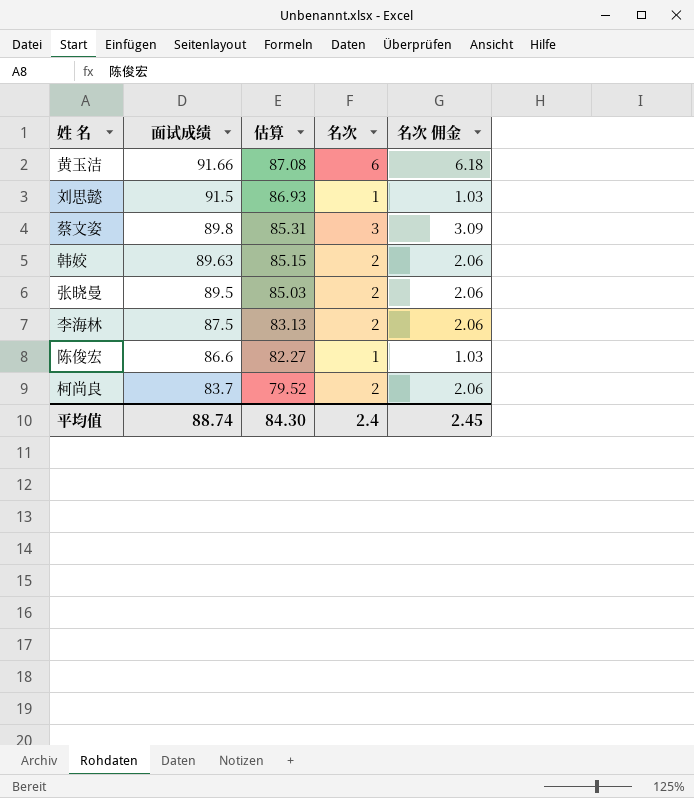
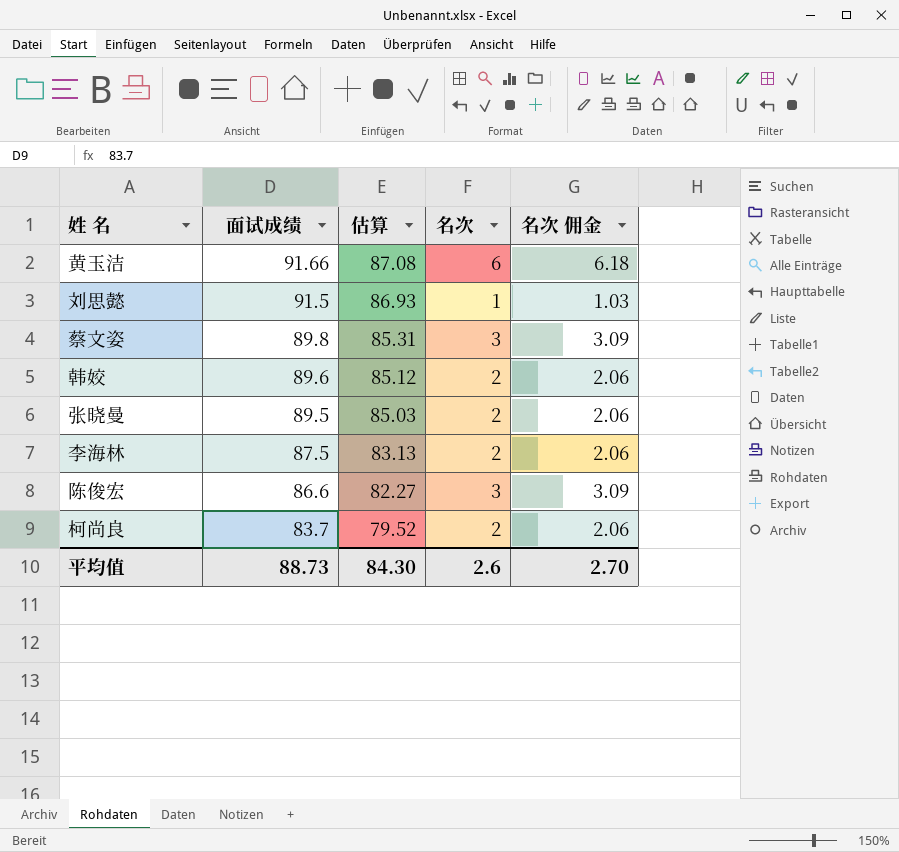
韩姣 | 面试成绩: 89.63 -> 89.6
韩姣 | 估算: 85.15 -> 85.12
陈俊宏 | 名次: 1 -> 3
陈俊宏 | 名次 佣金: 1.03 -> 3.09
平均值 | 面试成绩: 88.74 -> 88.73
平均值 | 名次: 2.4 -> 2.6
平均值 | 名次 佣金: 2.45 -> 2.70

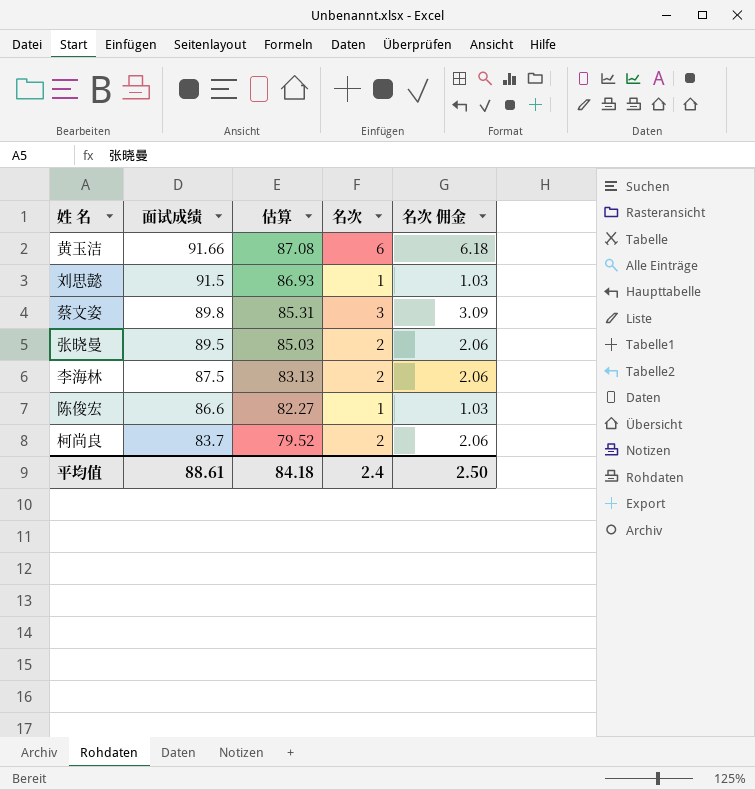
row 韩姣: 89.6 | 85.12 | 2 | 2.06 -> none
陈俊宏 | 名次: 3 -> 1
陈俊宏 | 名次 佣金: 3.09 -> 1.03
平均值 | 面试成绩: 88.73 -> 88.61
平均值 | 估算: 84.30 -> 84.18
平均值 | 名次: 2.6 -> 2.4
平均值 | 名次 佣金: 2.70 -> 2.50

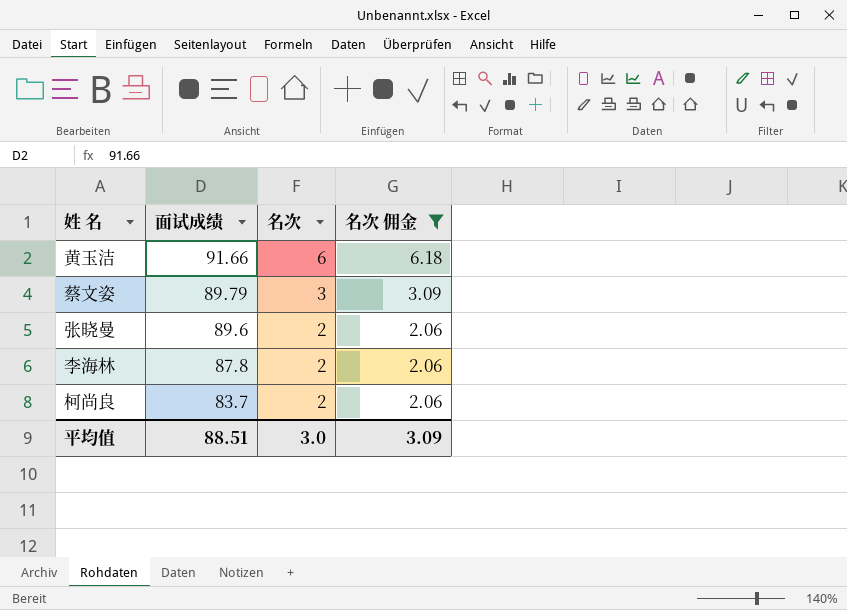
filter: none -> 名次 佣金 != 1.03
column 估算 | formula: [面试成绩] * 0.95 -> none
蔡文姿 | 面试成绩: 89.8 -> 89.79
张晓曼 | 面试成绩: 89.5 -> 89.6
李海林 | 面试成绩: 87.5 -> 87.8
平均值 | 面试成绩: 88.61 -> 88.51
平均值 | 名次: 2.4 -> 3.0
平均值 | 名次 佣金: 2.50 -> 3.09

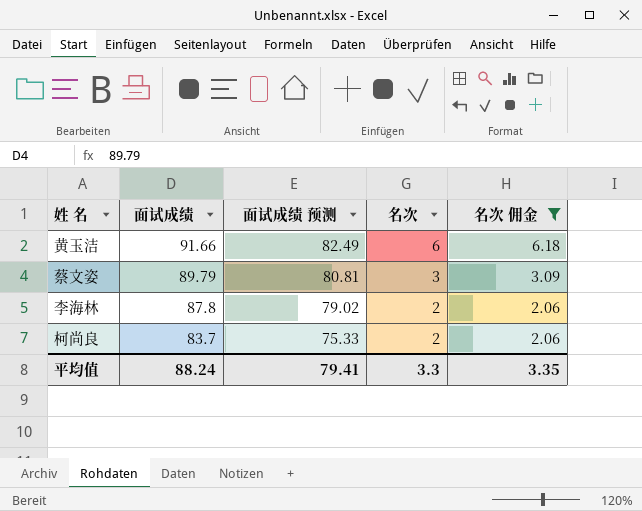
column 面试成绩 预测 | formula: none -> [面试成绩] * 0.9
row 张晓曼: 89.6 | 2 | 2.06 -> none
平均值 | 面试成绩: 88.51 -> 88.24
平均值 | 名次: 3.0 -> 3.3
平均值 | 名次 佣金: 3.09 -> 3.35

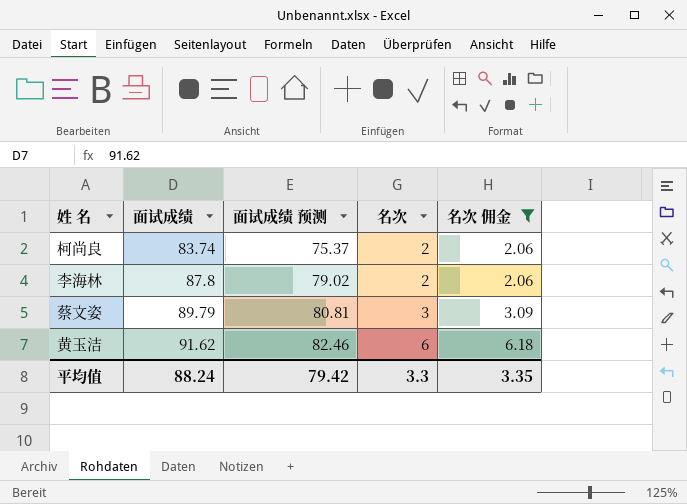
row order: 面试成绩 descending -> 面试成绩 ascending
柯尚良 | 面试成绩: 83.7 -> 83.74
柯尚良 | 面试成绩 预测: 75.33 -> 75.37
黄玉洁 | 面试成绩: 91.66 -> 91.62
黄玉洁 | 面试成绩 预测: 82.49 -> 82.46
平均值 | 面试成绩 预测: 79.41 -> 79.42

